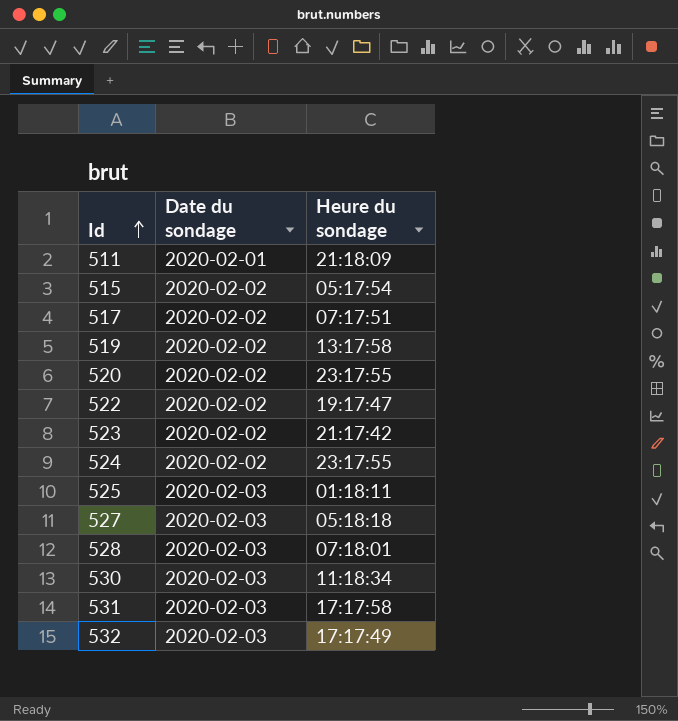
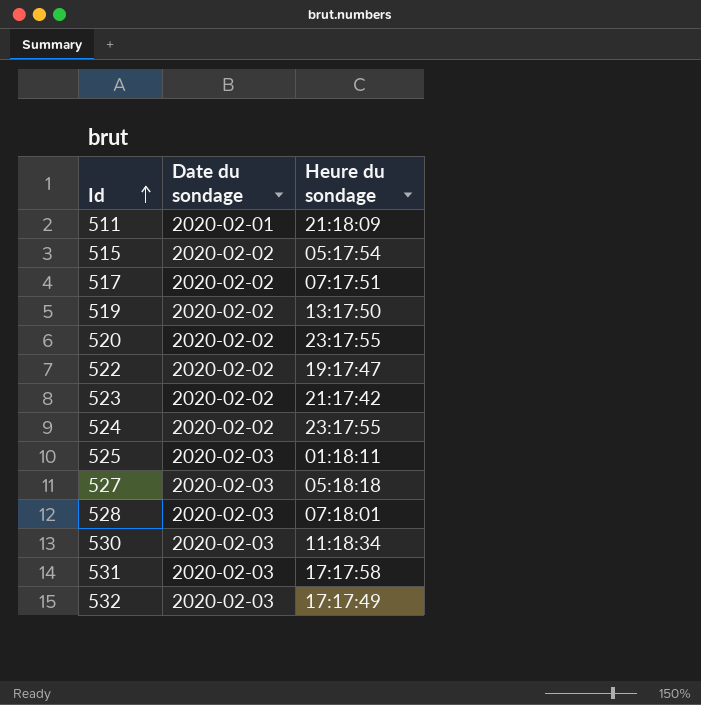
519 | Heure du sondage: 13:17:58 -> 13:17:50

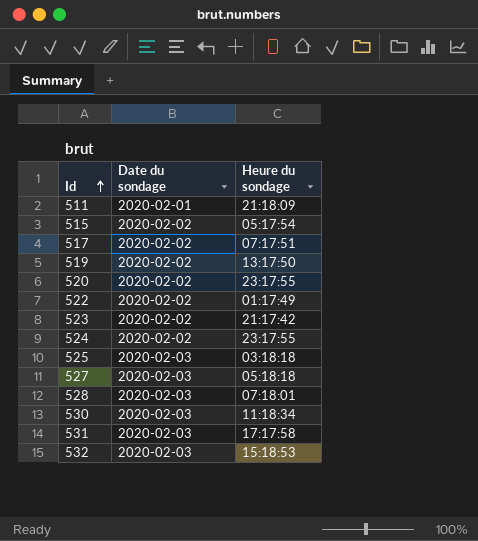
522 | Heure du sondage: 19:17:47 -> 01:17:49
525 | Heure du sondage: 01:18:11 -> 03:18:18
532 | Heure du sondage: 17:17:49 -> 15:18:53

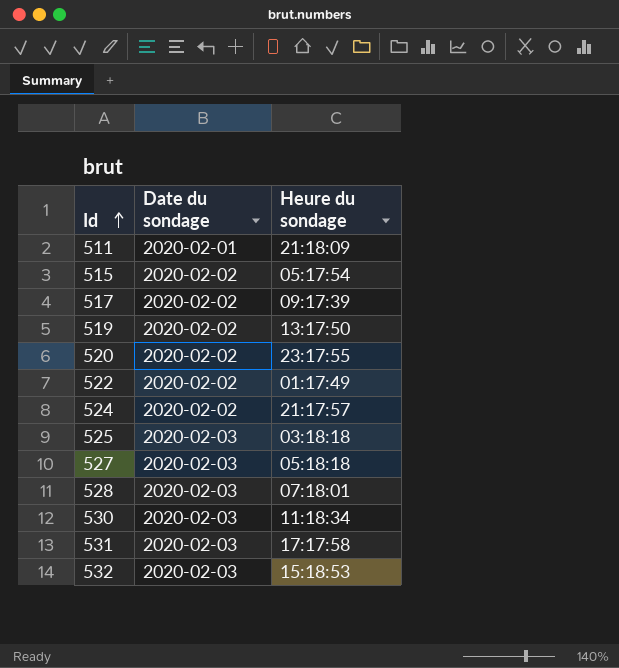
row 523: 2020-02-02 | 21:17:42 -> none
517 | Heure du sondage: 07:17:51 -> 09:17:39
524 | Heure du sondage: 23:17:55 -> 21:17:57

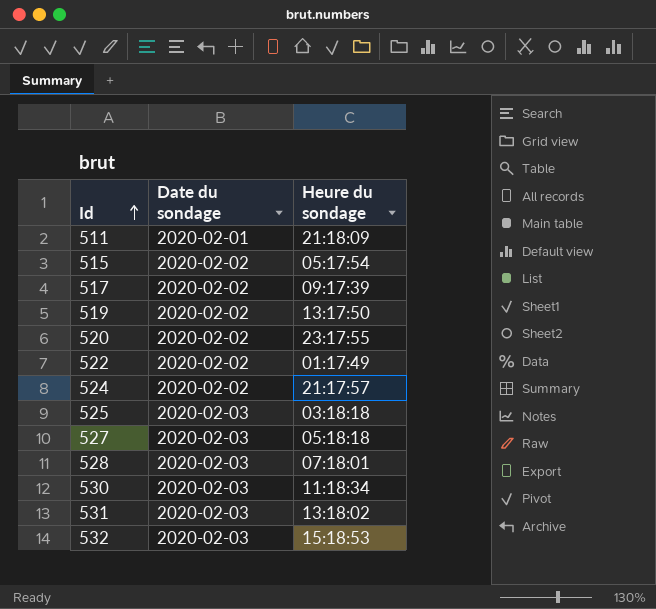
531 | Heure du sondage: 17:17:58 -> 13:18:02

